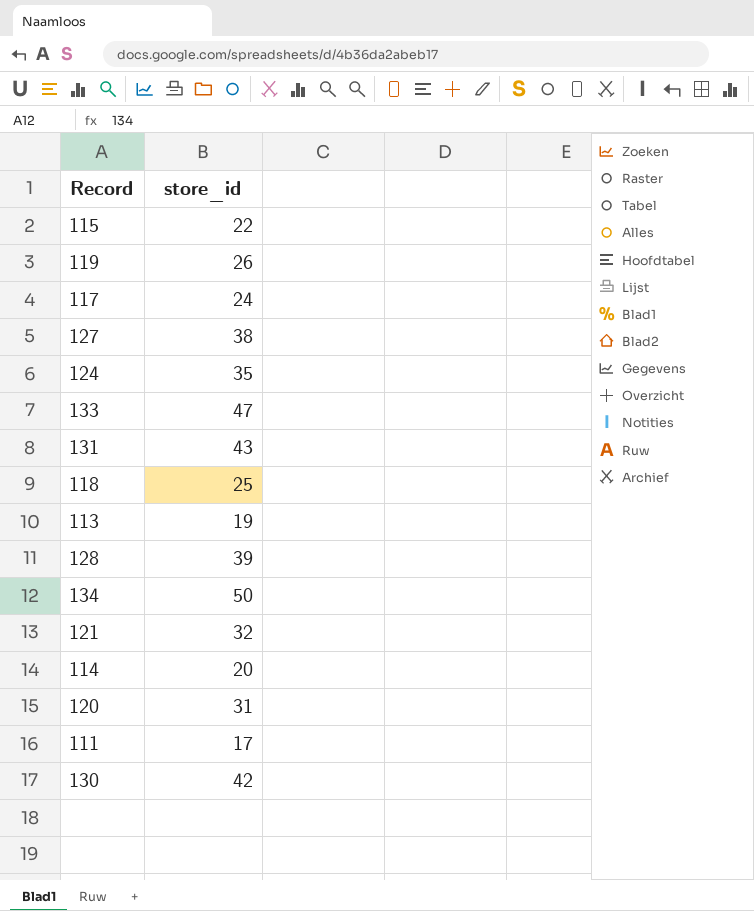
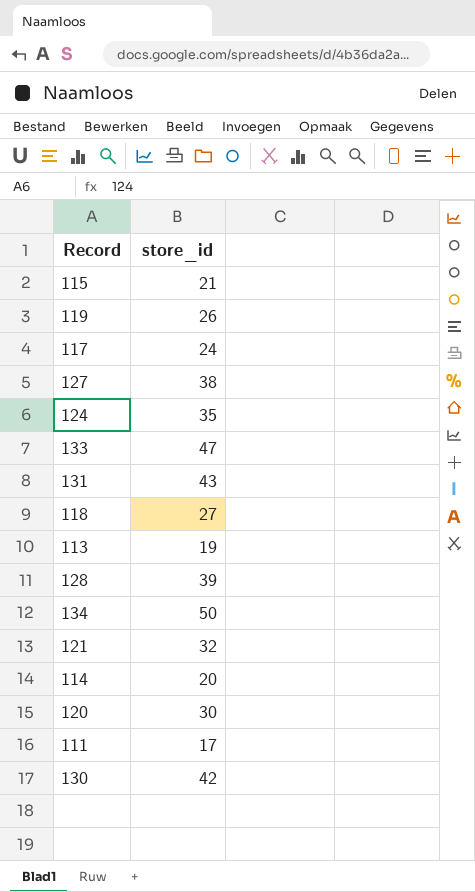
115 | store_id: 22 -> 21
118 | store_id: 25 -> 27
120 | store_id: 31 -> 30

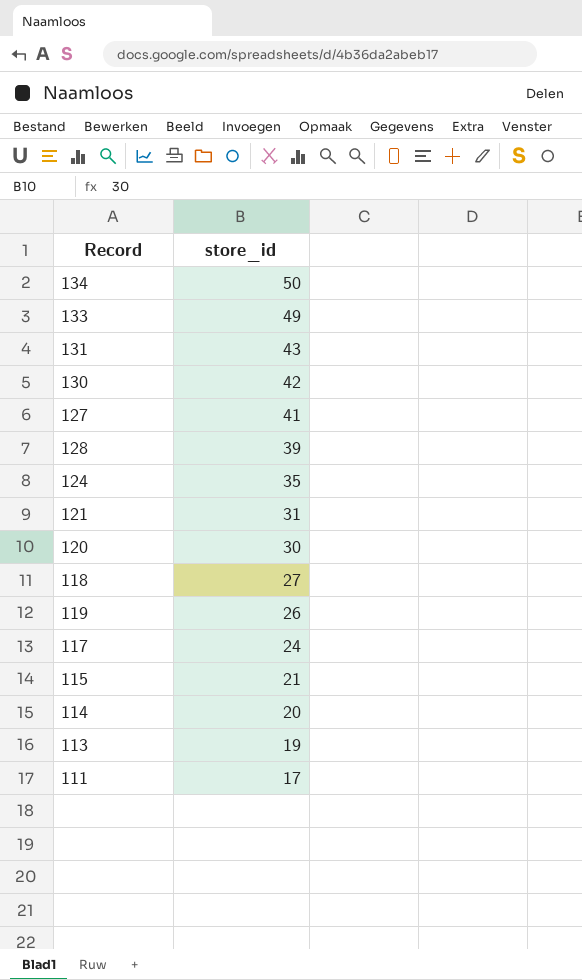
row order: none -> store_id descending
133 | store_id: 47 -> 49
127 | store_id: 38 -> 41
121 | store_id: 32 -> 31

